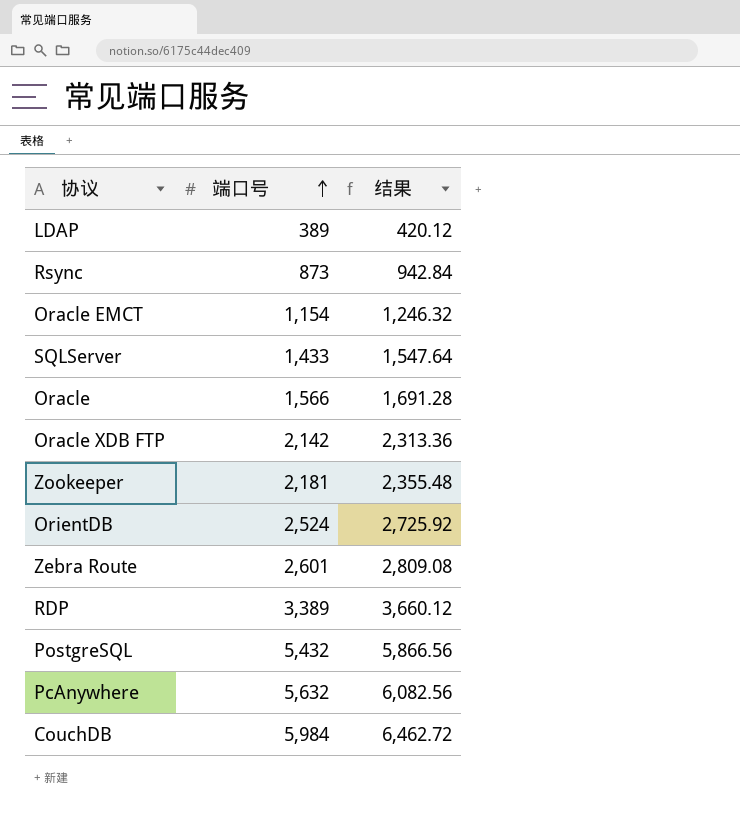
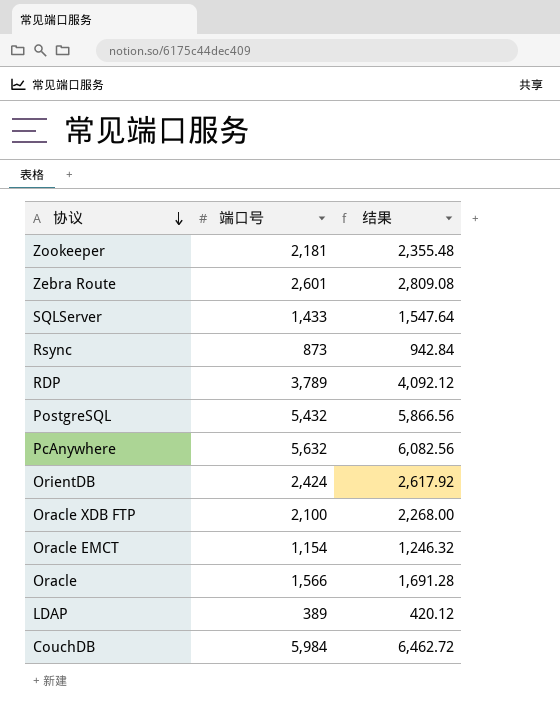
row order: 端口号 ascending -> 协议 descending
RDP | 端口号: 3,389 -> 3,789
RDP | 结果: 3,660.12 -> 4,092.12
OrientDB | 端口号: 2,524 -> 2,424
OrientDB | 结果: 2,725.92 -> 2,617.92
Oracle XDB FTP | 端口号: 2,142 -> 2,100
Oracle XDB FTP | 结果: 2,313.36 -> 2,268.00

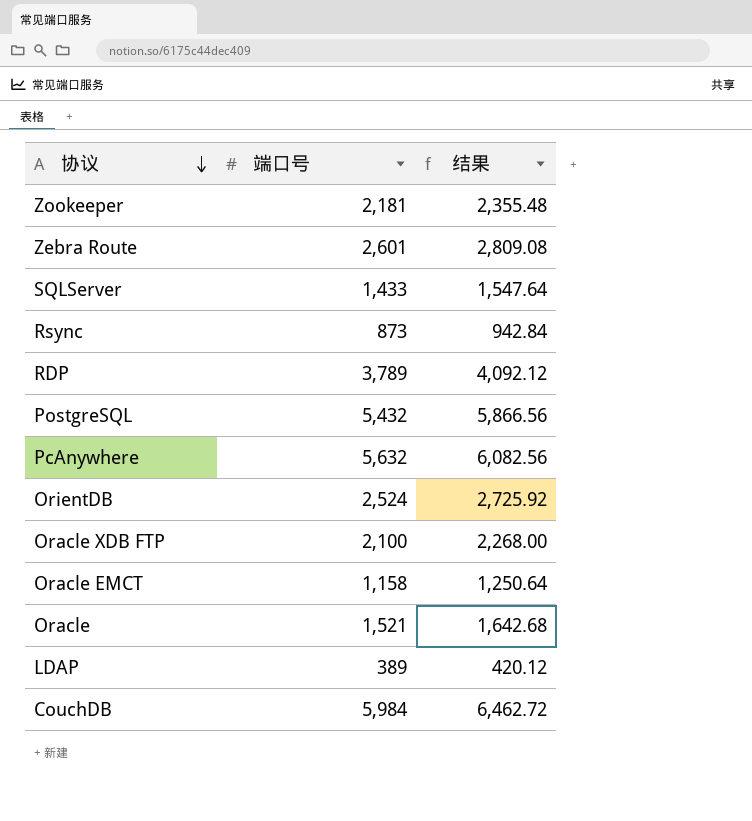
OrientDB | 端口号: 2,424 -> 2,524
OrientDB | 结果: 2,617.92 -> 2,725.92
Oracle EMCT | 端口号: 1,154 -> 1,158
Oracle EMCT | 结果: 1,246.32 -> 1,250.64
Oracle | 端口号: 1,566 -> 1,521
Oracle | 结果: 1,691.28 -> 1,642.68

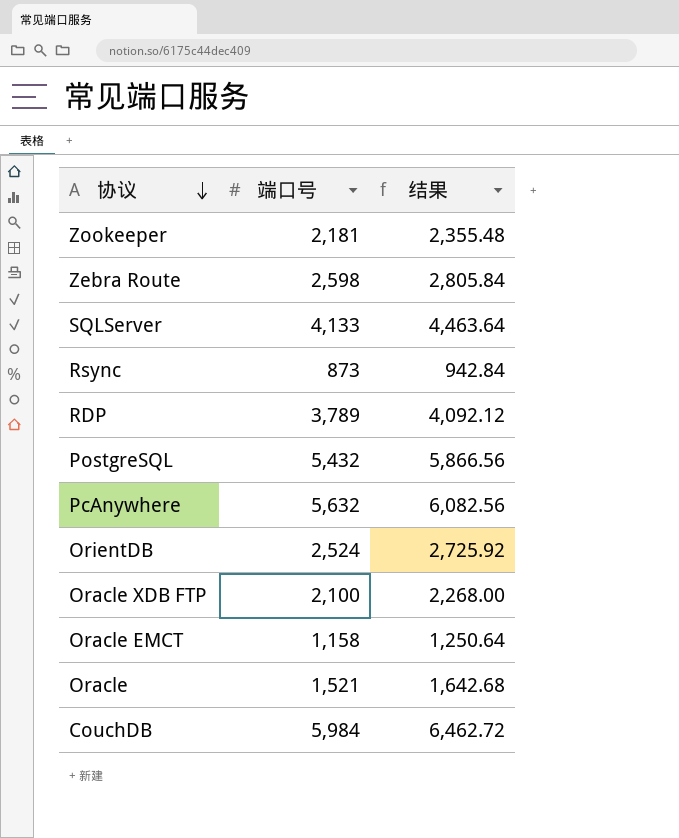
row LDAP: 389 | 420.12 -> none
Zebra Route | 端口号: 2,601 -> 2,598
Zebra Route | 结果: 2,809.08 -> 2,805.84
SQLServer | 端口号: 1,433 -> 4,133
SQLServer | 结果: 1,547.64 -> 4,463.64

